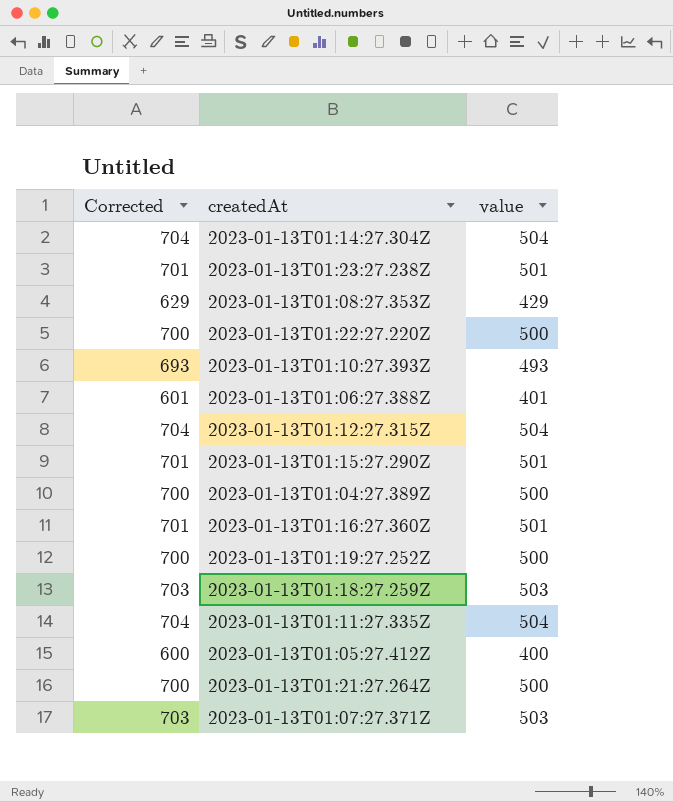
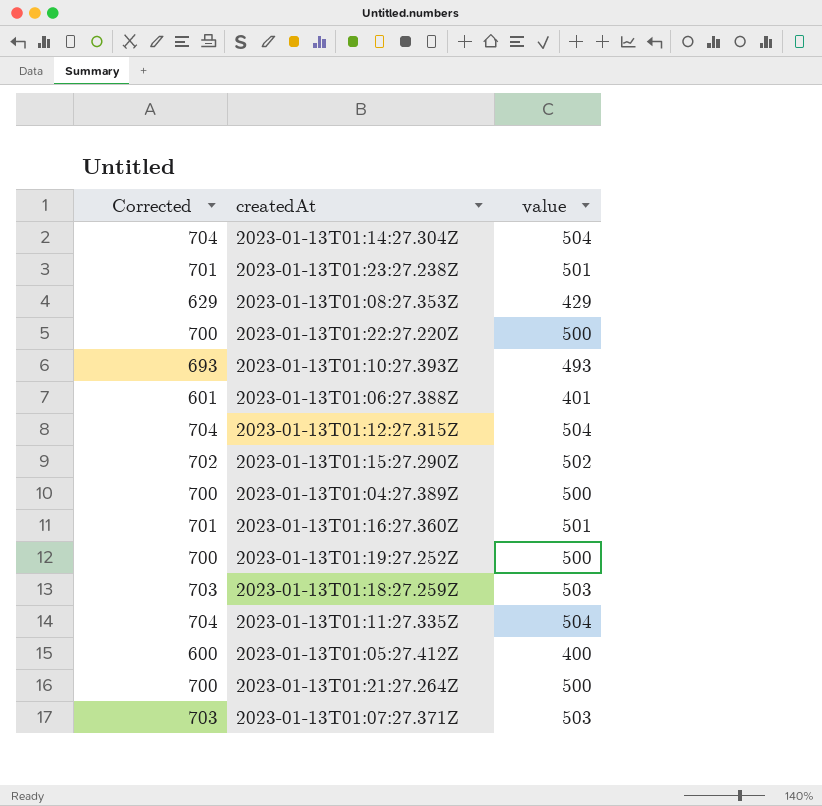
2023-01-13T01:15:27.290Z | Corrected: 701 -> 702
2023-01-13T01:15:27.290Z | value: 501 -> 502

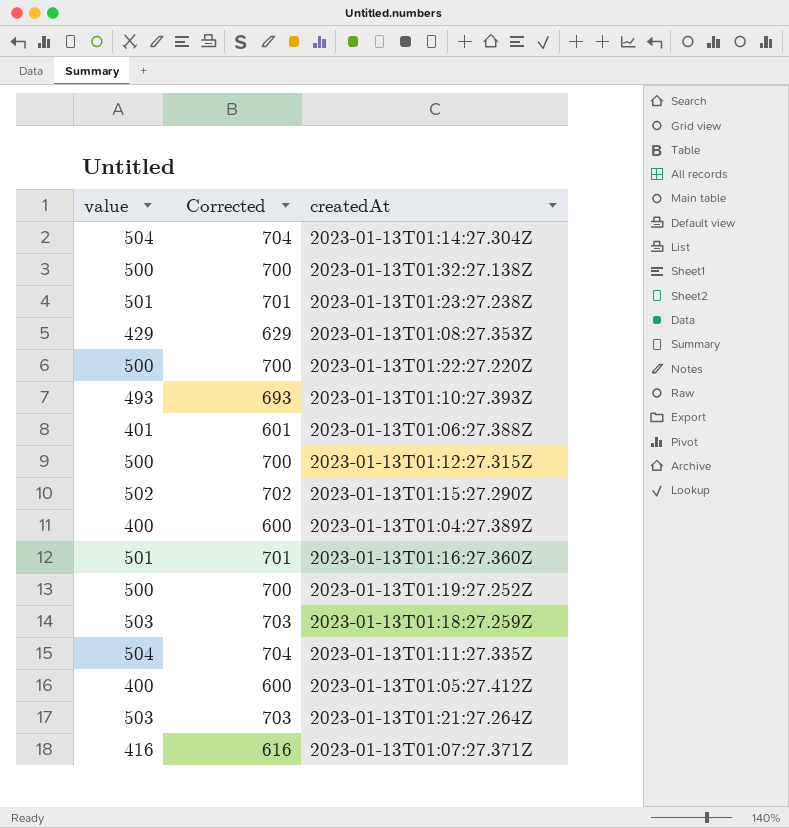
column value | position: 3 -> 1
row 2023-01-13T01:32:27.138Z: none -> 500 | 700
2023-01-13T01:12:27.315Z | value: 504 -> 500
2023-01-13T01:12:27.315Z | Corrected: 704 -> 700
2023-01-13T01:04:27.389Z | value: 500 -> 400
2023-01-13T01:04:27.389Z | Corrected: 700 -> 600
2023-01-13T01:21:27.264Z | value: 500 -> 503
2023-01-13T01:21:27.264Z | Corrected: 700 -> 703
2023-01-13T01:07:27.371Z | value: 503 -> 416
2023-01-13T01:07:27.371Z | Corrected: 703 -> 616

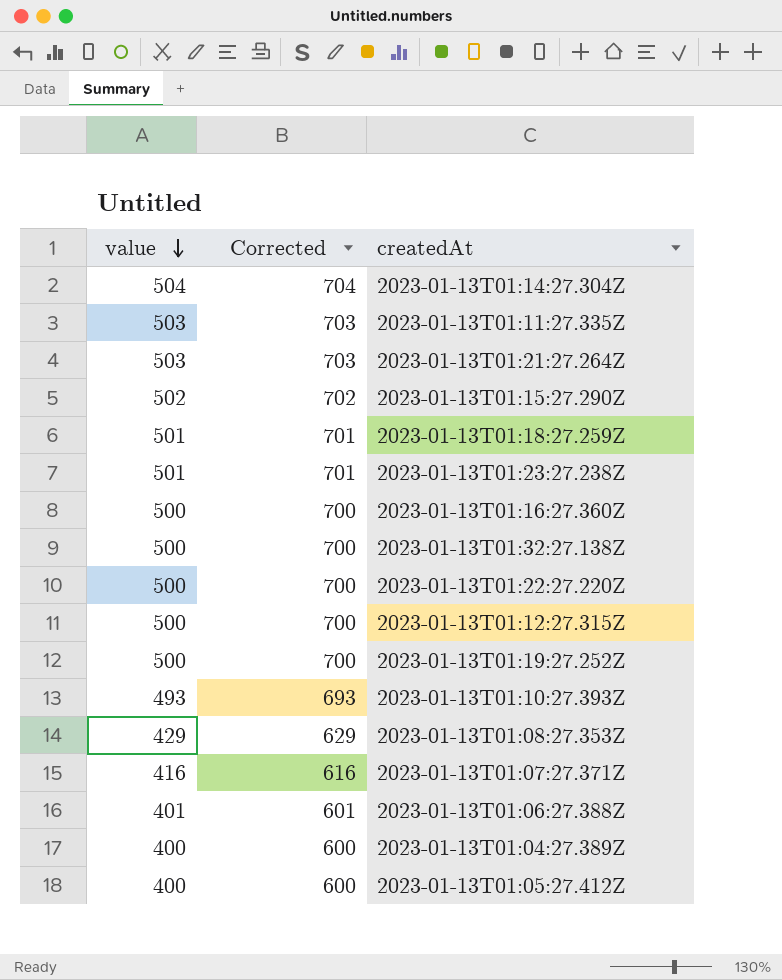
row order: none -> value descending
2023-01-13T01:11:27.335Z | value: 504 -> 503
2023-01-13T01:11:27.335Z | Corrected: 704 -> 703
2023-01-13T01:18:27.259Z | value: 503 -> 501
2023-01-13T01:18:27.259Z | Corrected: 703 -> 701
2023-01-13T01:16:27.360Z | value: 501 -> 500
2023-01-13T01:16:27.360Z | Corrected: 701 -> 700

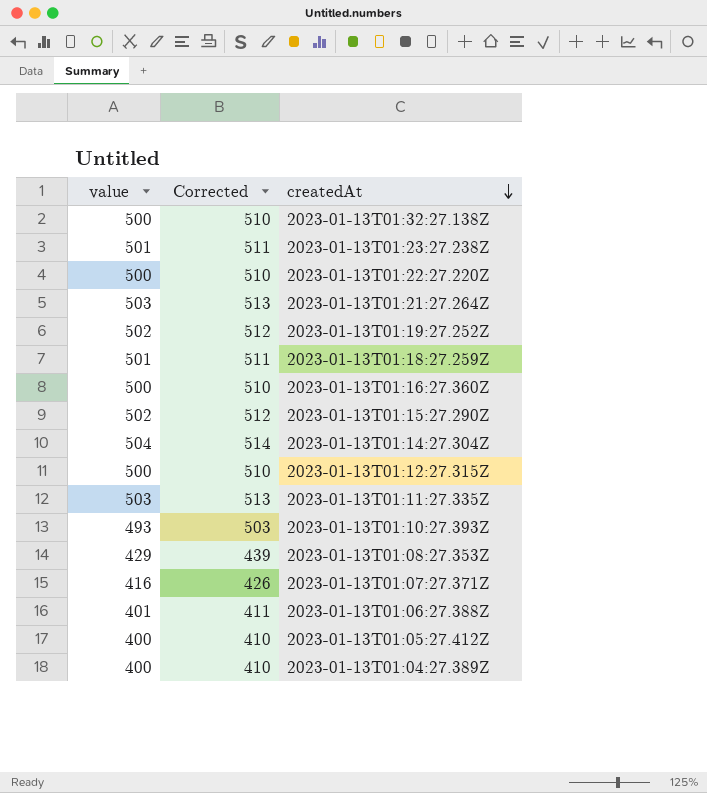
row order: value descending -> createdAt descending
column Corrected | formula: [value] + 200 -> [value] + 10
2023-01-13T01:19:27.252Z | value: 500 -> 502

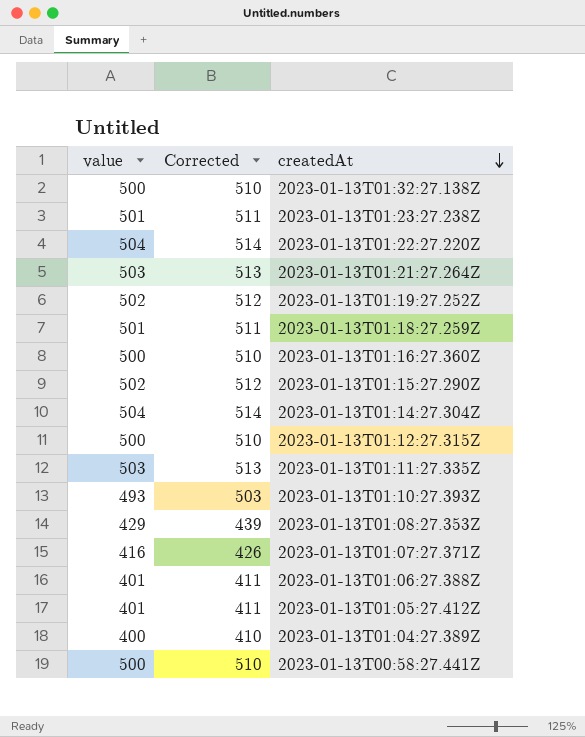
2023-01-13T01:22:27.220Z | value: 500 -> 504
2023-01-13T01:22:27.220Z | Corrected: 510 -> 514
2023-01-13T01:05:27.412Z | value: 400 -> 401
2023-01-13T01:05:27.412Z | Corrected: 410 -> 411
row 2023-01-13T00:58:27.441Z: none -> 500 | 510

